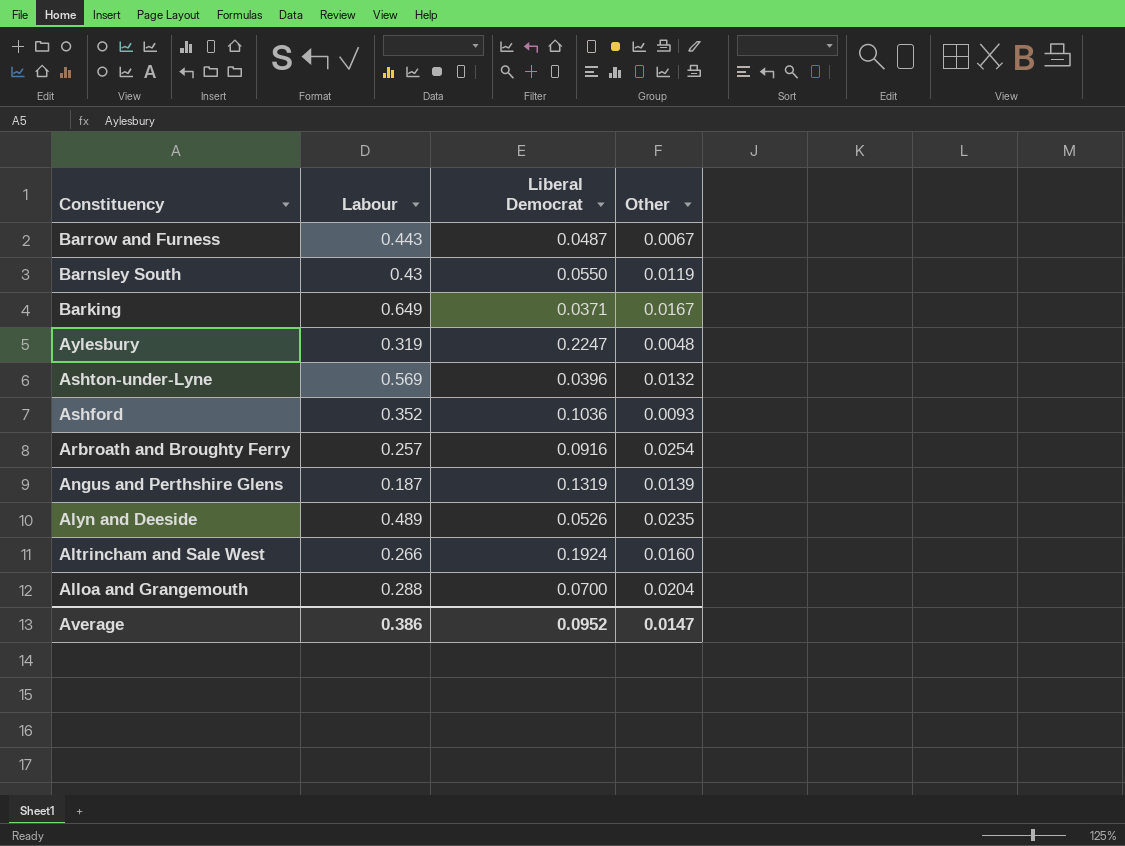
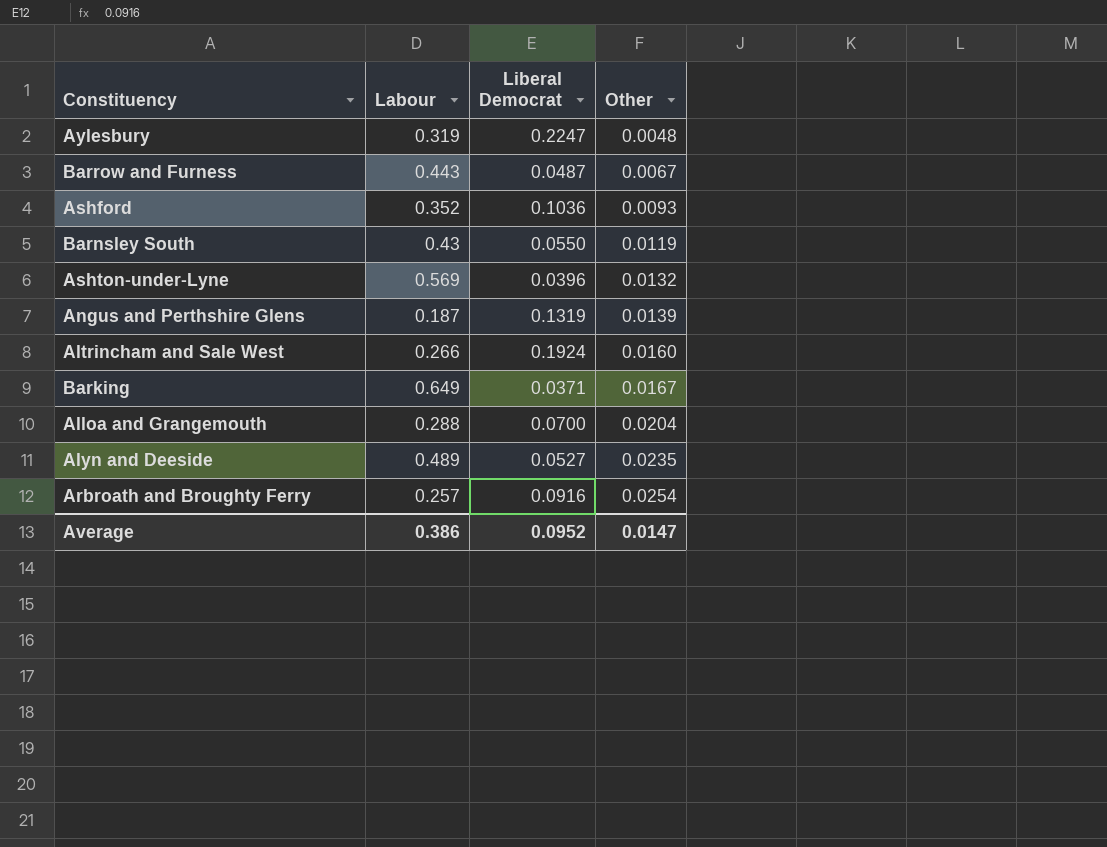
row order: Constituency descending -> Other ascending
Alyn and Deeside | Liberal Democrat: 0.0526 -> 0.0527

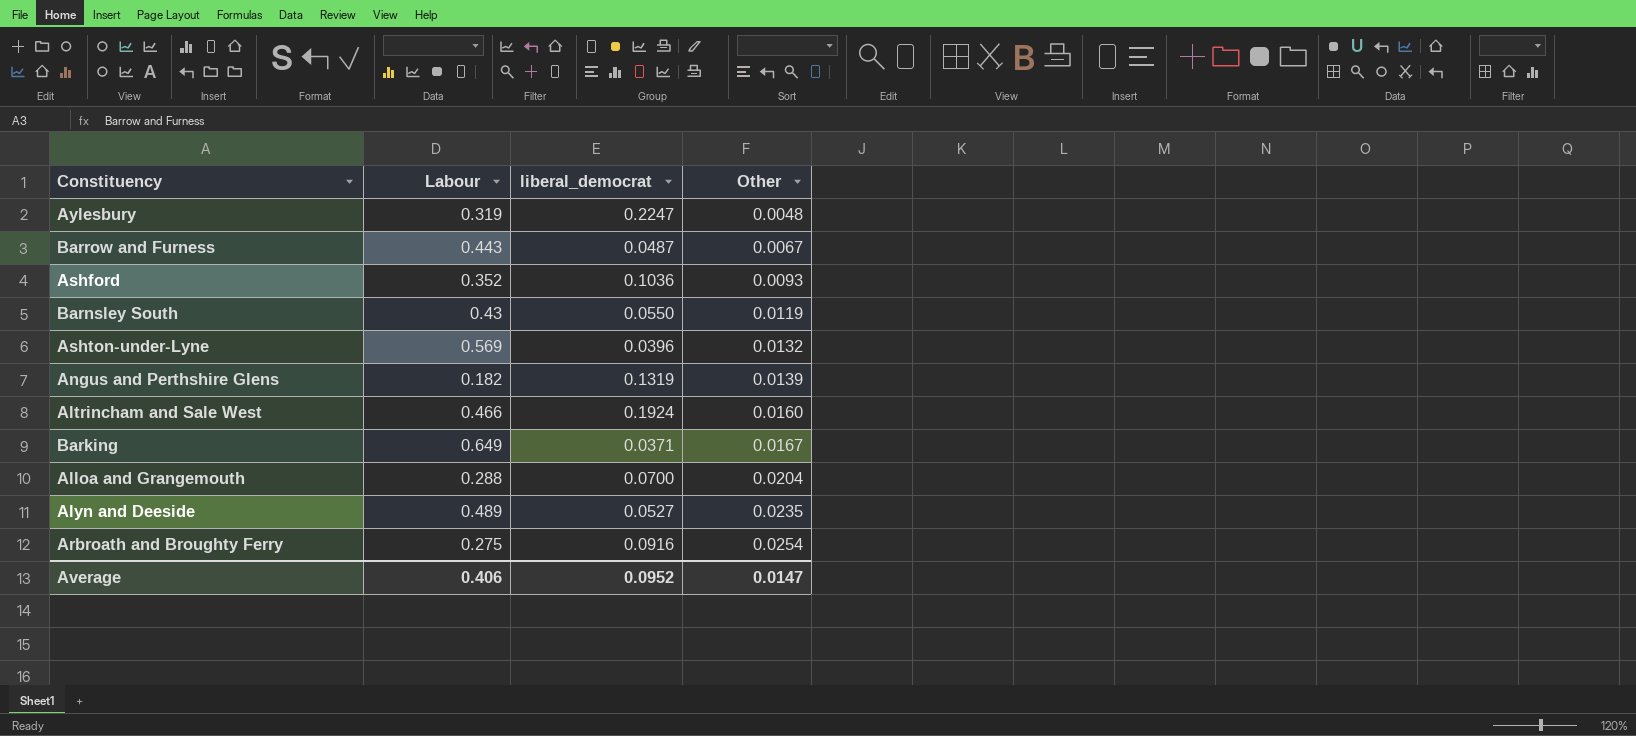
column name: Liberal Democrat -> liberal_democrat
Angus and Perthshire Glens | Labour: 0.187 -> 0.182
Altrincham and Sale West | Labour: 0.266 -> 0.466
Arbroath and Broughty Ferry | Labour: 0.257 -> 0.275
Average | Labour: 0.386 -> 0.406

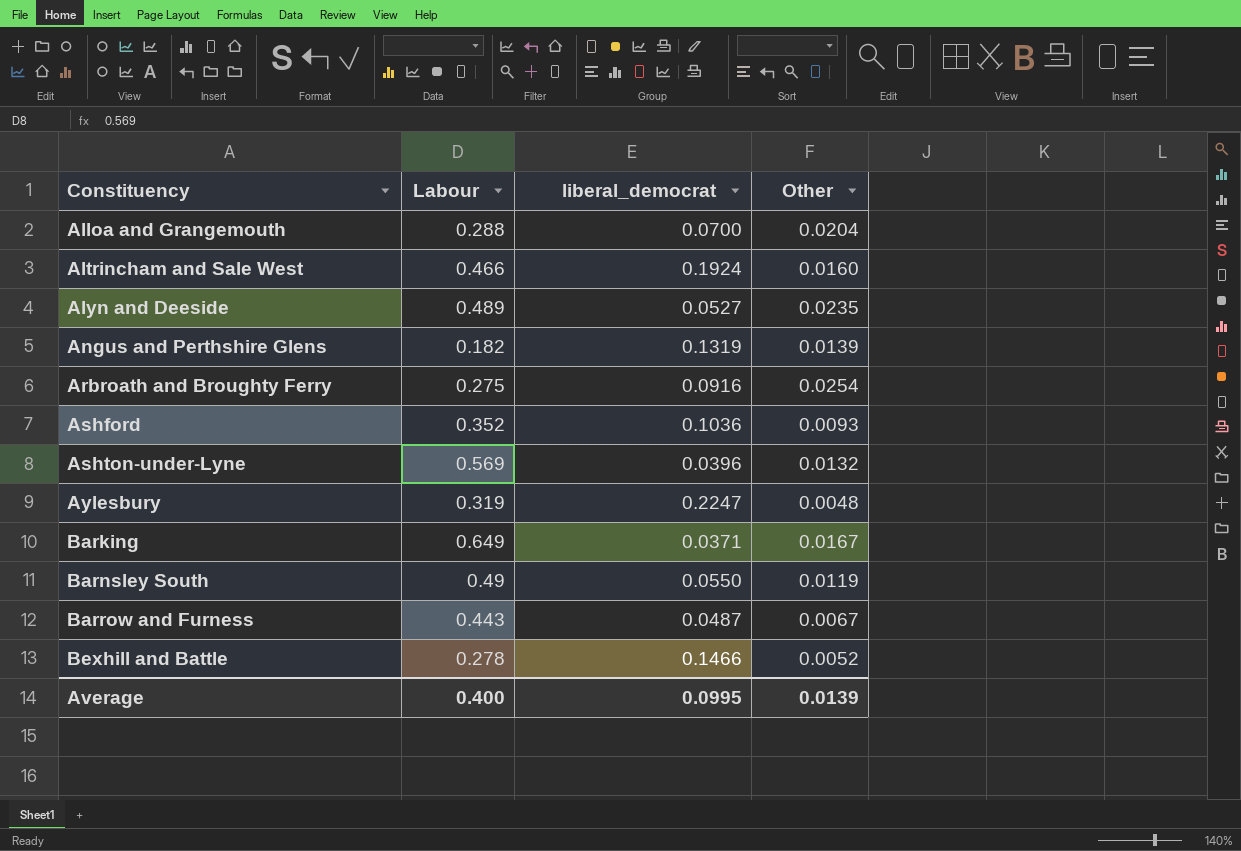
row order: Other ascending -> Constituency ascending
Barnsley South | Labour: 0.43 -> 0.49
row Bexhill and Battle: none -> 0.278 | 0.1466 | 0.0052
Average | Labour: 0.406 -> 0.400
Average | liberal_democrat: 0.0952 -> 0.0995
Average | Other: 0.0147 -> 0.0139

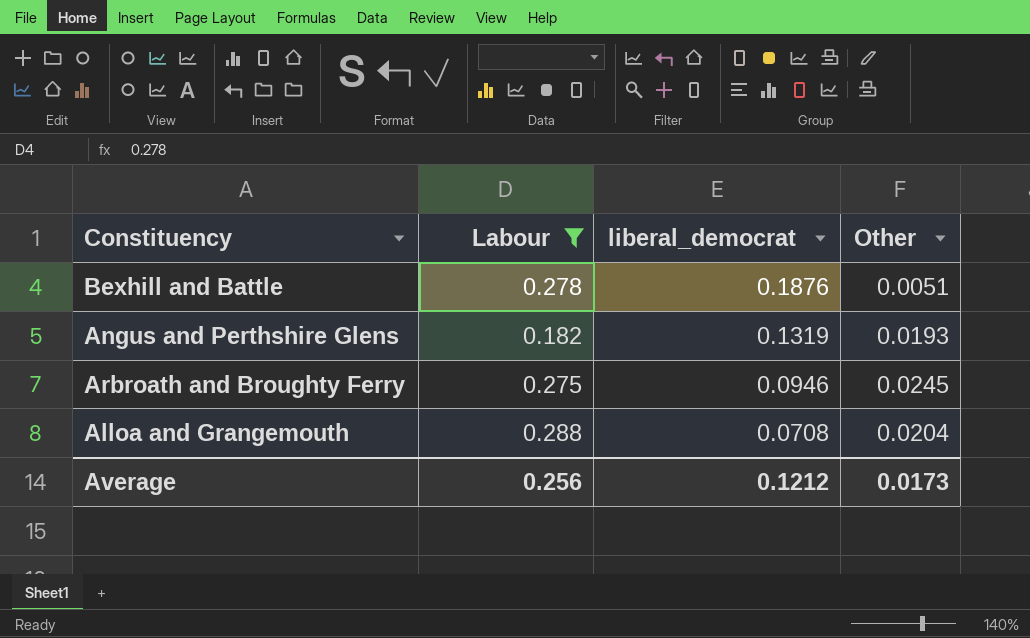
filter: none -> Labour <= 0.288
row order: Constituency ascending -> liberal_democrat descending
Bexhill and Battle | liberal_democrat: 0.1466 -> 0.1876
Bexhill and Battle | Other: 0.0052 -> 0.0051
Angus and Perthshire Glens | Other: 0.0139 -> 0.0193
Arbroath and Broughty Ferry | liberal_democrat: 0.0916 -> 0.0946
Arbroath and Broughty Ferry | Other: 0.0254 -> 0.0245
Alloa and Grangemouth | liberal_democrat: 0.0700 -> 0.0708
Average | Labour: 0.400 -> 0.256
Average | liberal_democrat: 0.0995 -> 0.1212
Average | Other: 0.0139 -> 0.0173

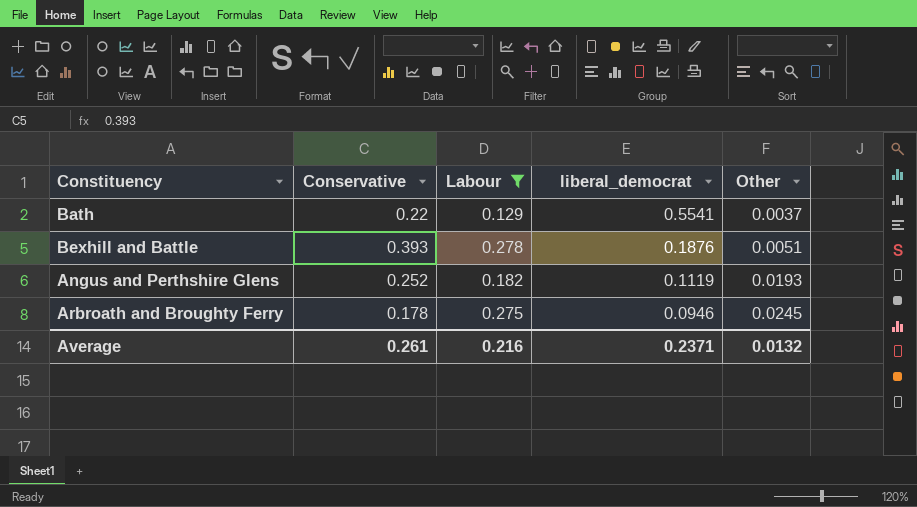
column Conservative | position: none -> 2
row Alloa and Grangemouth: 0.288 | 0.0708 | 0.0204 -> none
row Bath: none -> 0.22 | 0.129 | 0.5541 | 0.0037
Angus and Perthshire Glens | liberal_democrat: 0.1319 -> 0.1119
Average | Labour: 0.256 -> 0.216
Average | liberal_democrat: 0.1212 -> 0.2371
Average | Other: 0.0173 -> 0.0132

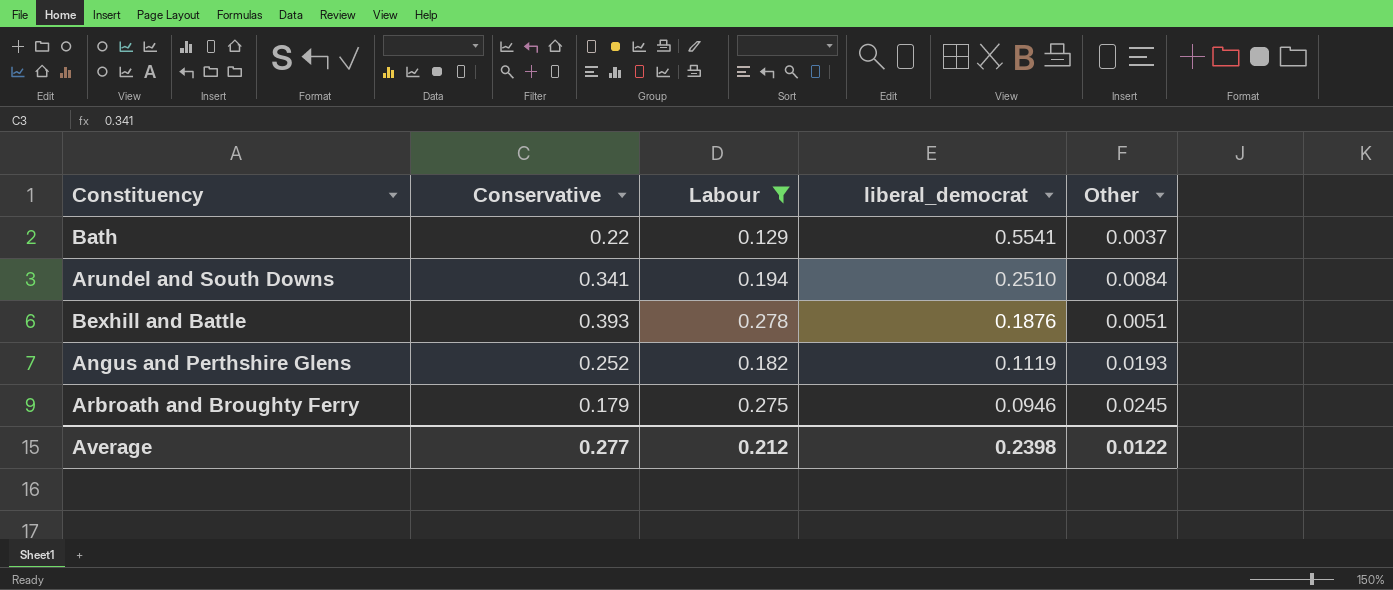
row Arundel and South Downs: none -> 0.341 | 0.194 | 0.2510 | 0.0084
Arbroath and Broughty Ferry | Conservative: 0.178 -> 0.179
Average | Conservative: 0.261 -> 0.277
Average | Labour: 0.216 -> 0.212
Average | liberal_democrat: 0.2371 -> 0.2398
Average | Other: 0.0132 -> 0.0122

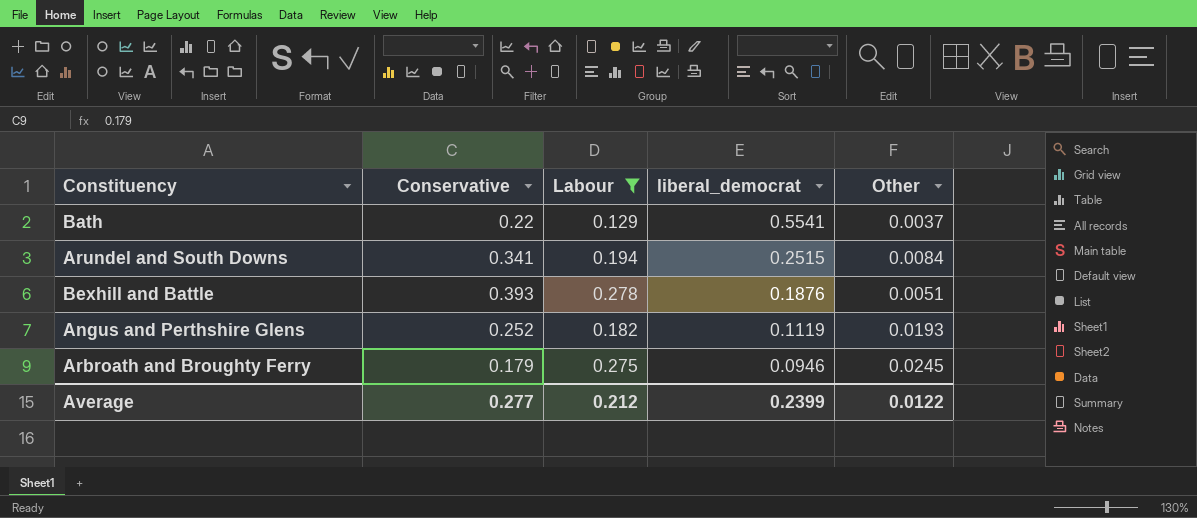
Arundel and South Downs | liberal_democrat: 0.2510 -> 0.2515
Average | liberal_democrat: 0.2398 -> 0.2399

